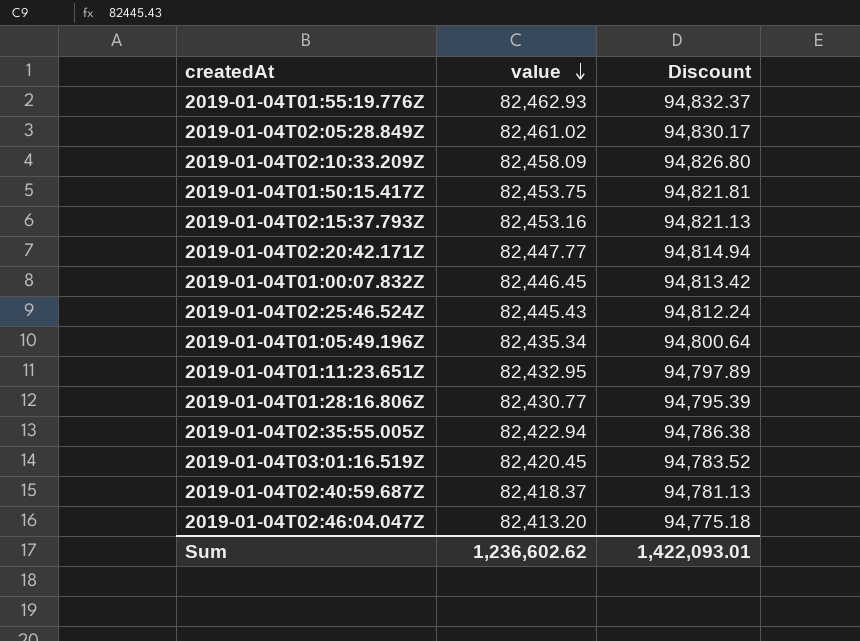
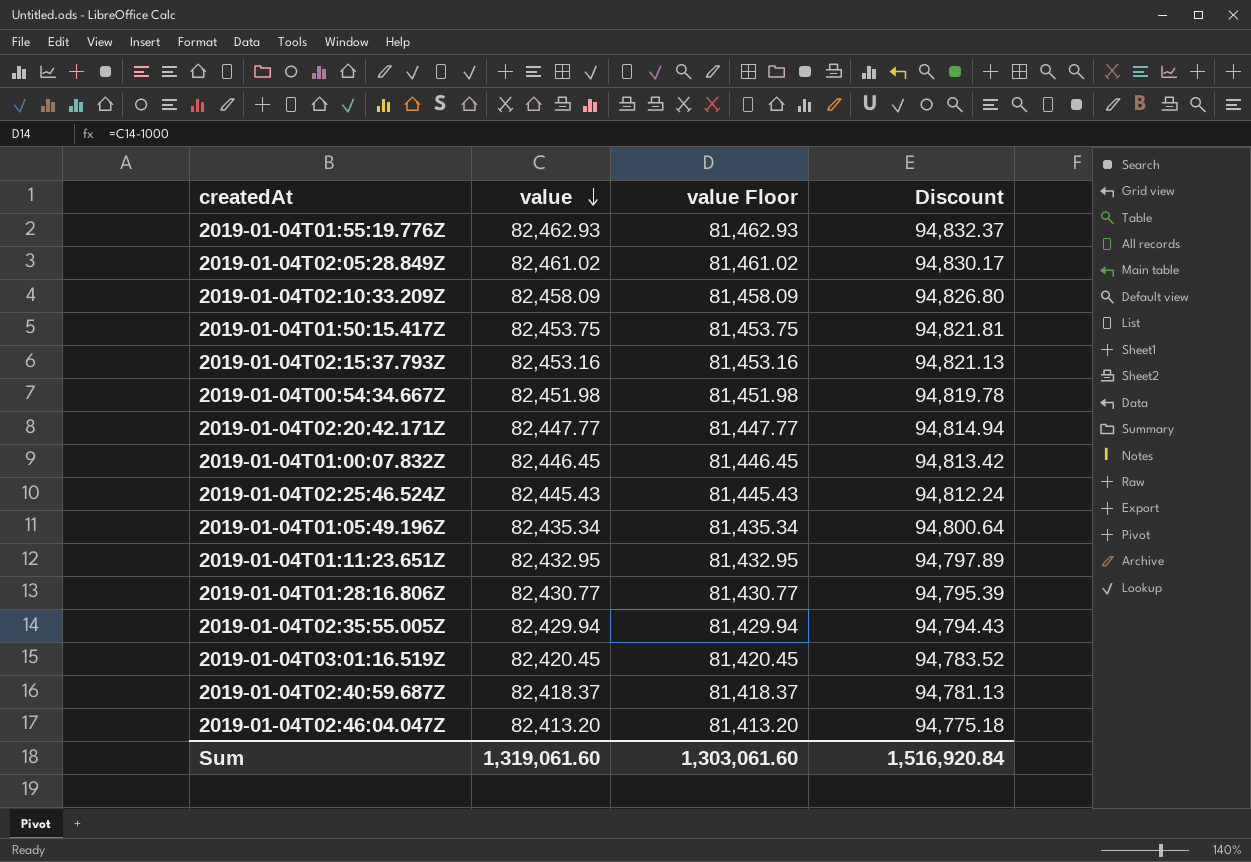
column value Floor | formula: none -> [value] - 1000
row 2019-01-04T00:54:34.667Z: none -> 82,451.98 | 81,451.98 | 94,819.78
2019-01-04T02:35:55.005Z | value: 82,422.94 -> 82,429.94
2019-01-04T02:35:55.005Z | Discount: 94,786.38 -> 94,794.43
Sum | value: 1,236,602.62 -> 1,319,061.60
Sum | Discount: 1,422,093.01 -> 1,516,920.84

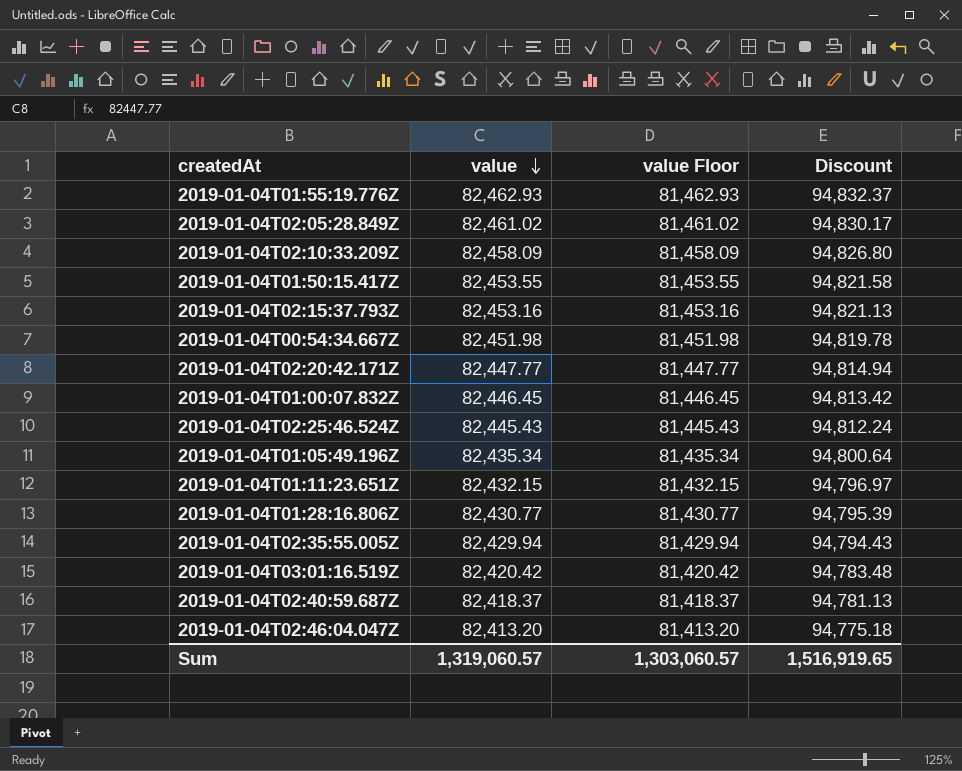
2019-01-04T01:50:15.417Z | value: 82,453.75 -> 82,453.55
2019-01-04T01:50:15.417Z | value Floor: 81,453.75 -> 81,453.55
2019-01-04T01:50:15.417Z | Discount: 94,821.81 -> 94,821.58
2019-01-04T01:11:23.651Z | value: 82,432.95 -> 82,432.15
2019-01-04T01:11:23.651Z | value Floor: 81,432.95 -> 81,432.15
2019-01-04T01:11:23.651Z | Discount: 94,797.89 -> 94,796.97
2019-01-04T03:01:16.519Z | value: 82,420.45 -> 82,420.42
2019-01-04T03:01:16.519Z | value Floor: 81,420.45 -> 81,420.42
2019-01-04T03:01:16.519Z | Discount: 94,783.52 -> 94,783.48
Sum | value: 1,319,061.60 -> 1,319,060.57
Sum | value Floor: 1,303,061.60 -> 1,303,060.57
Sum | Discount: 1,516,920.84 -> 1,516,919.65

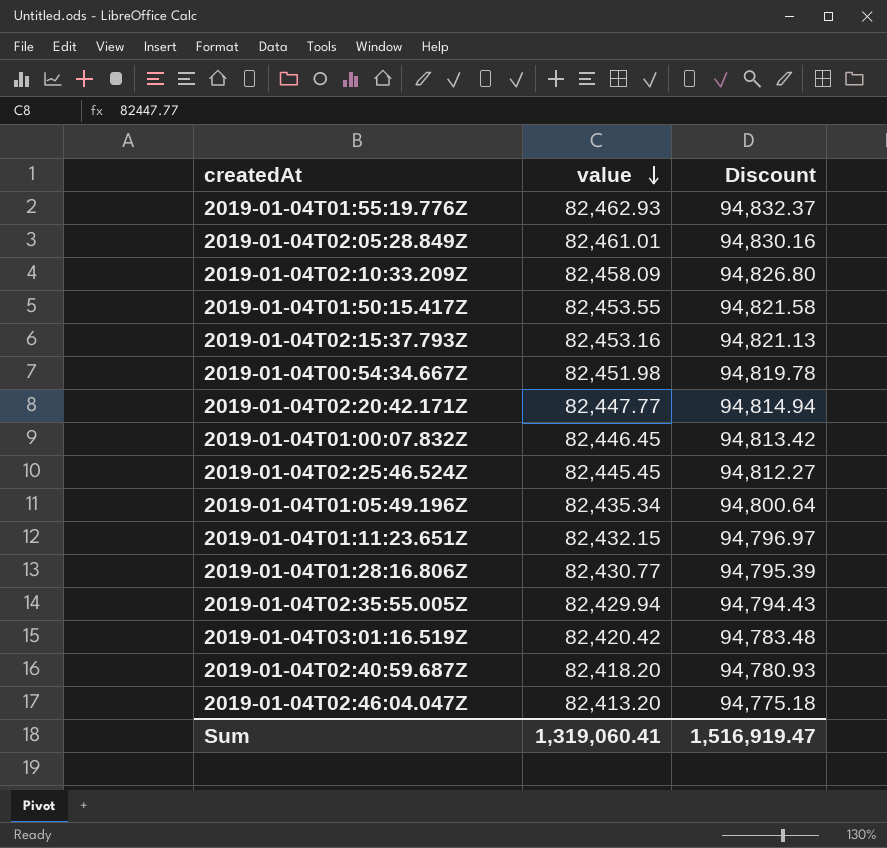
column value Floor | formula: [value] - 1000 -> none
2019-01-04T02:05:28.849Z | value: 82,461.02 -> 82,461.01
2019-01-04T02:05:28.849Z | Discount: 94,830.17 -> 94,830.16
2019-01-04T02:25:46.524Z | value: 82,445.43 -> 82,445.45
2019-01-04T02:25:46.524Z | Discount: 94,812.24 -> 94,812.27
2019-01-04T02:40:59.687Z | value: 82,418.37 -> 82,418.20
2019-01-04T02:40:59.687Z | Discount: 94,781.13 -> 94,780.93
Sum | value: 1,319,060.57 -> 1,319,060.41
Sum | Discount: 1,516,919.65 -> 1,516,919.47

